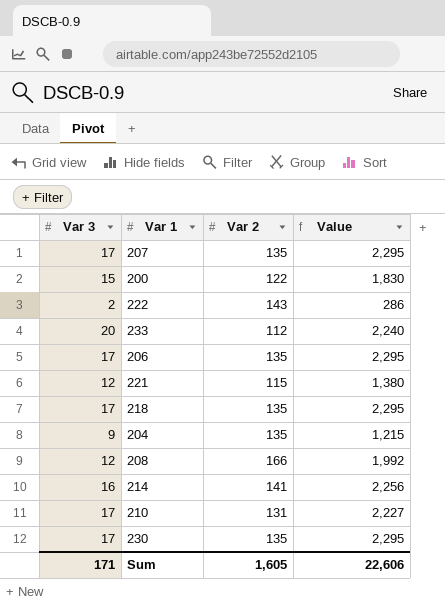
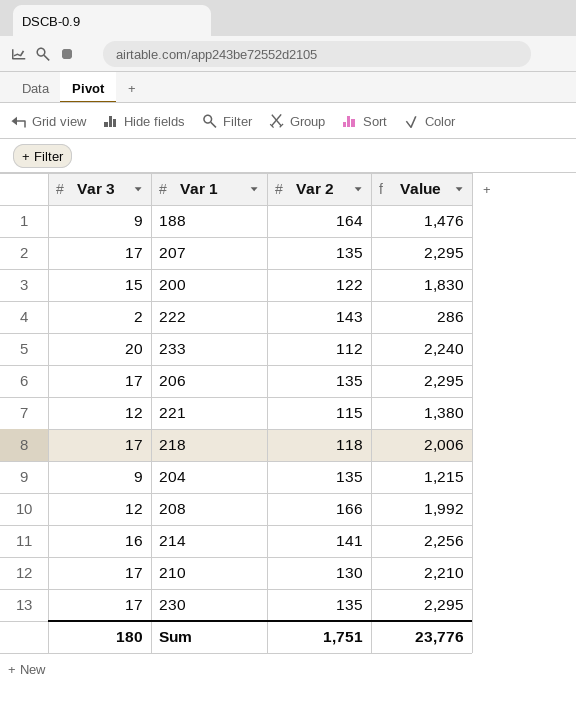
row 188: none -> 9 | 164 | 1,476
218 | Var 2: 135 -> 118
218 | Value: 2,295 -> 2,006
210 | Var 2: 131 -> 130
210 | Value: 2,227 -> 2,210
Sum | Var 3: 171 -> 180
Sum | Var 2: 1,605 -> 1,751
Sum | Value: 22,606 -> 23,776

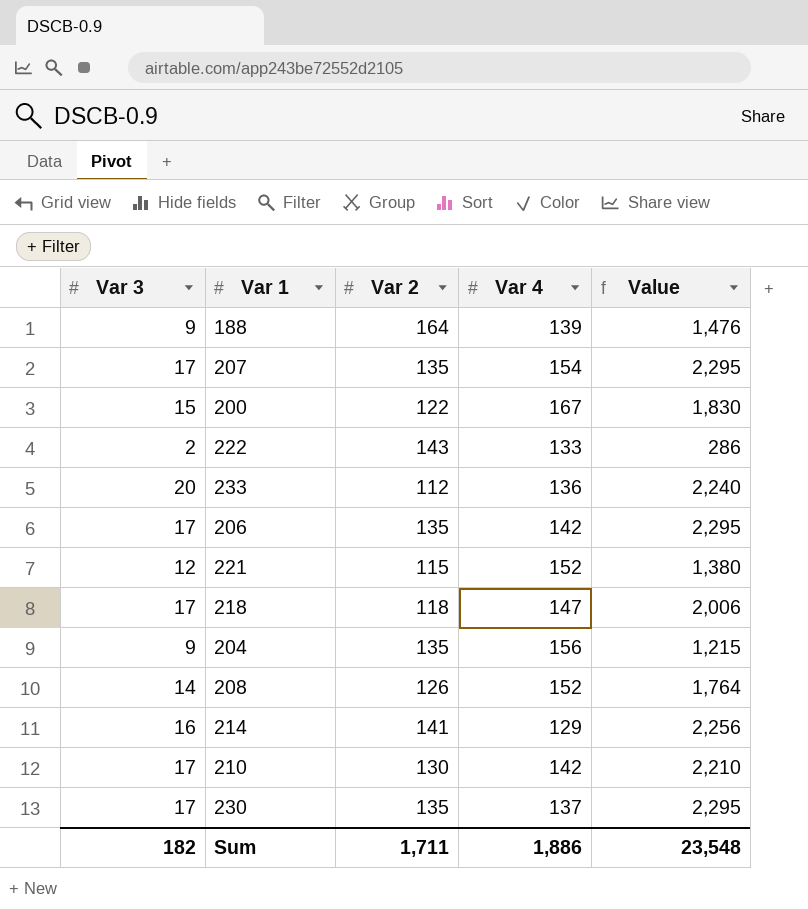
column Var 4 | position: none -> 4
208 | Var 3: 12 -> 14
208 | Var 2: 166 -> 126
208 | Value: 1,992 -> 1,764
Sum | Var 3: 180 -> 182
Sum | Var 2: 1,751 -> 1,711
Sum | Value: 23,776 -> 23,548

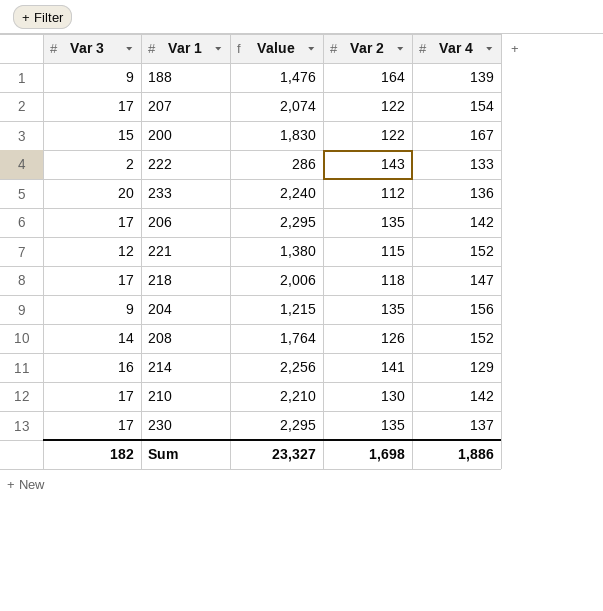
column Value | position: 5 -> 3
207 | Value: 2,295 -> 2,074
207 | Var 2: 135 -> 122
Sum | Value: 23,548 -> 23,327
Sum | Var 2: 1,711 -> 1,698

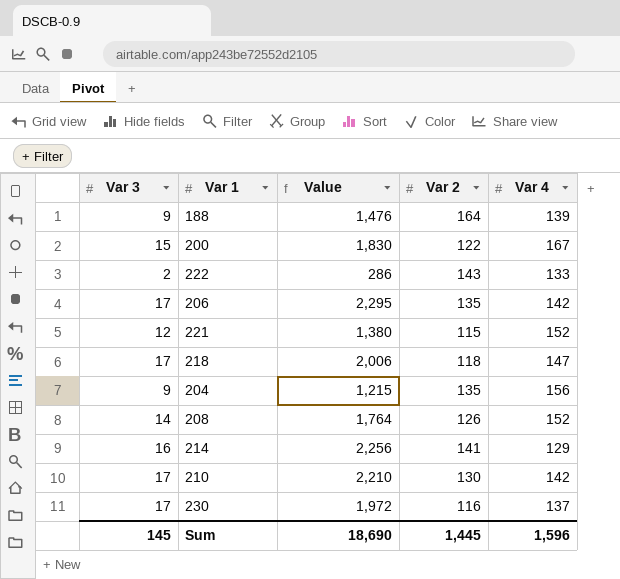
row 207: 17 | 2,074 | 122 | 154 -> none
row 233: 20 | 2,240 | 112 | 136 -> none
230 | Value: 2,295 -> 1,972
230 | Var 2: 135 -> 116
Sum | Var 3: 182 -> 145
Sum | Value: 23,327 -> 18,690
Sum | Var 2: 1,698 -> 1,445
Sum | Var 4: 1,886 -> 1,596

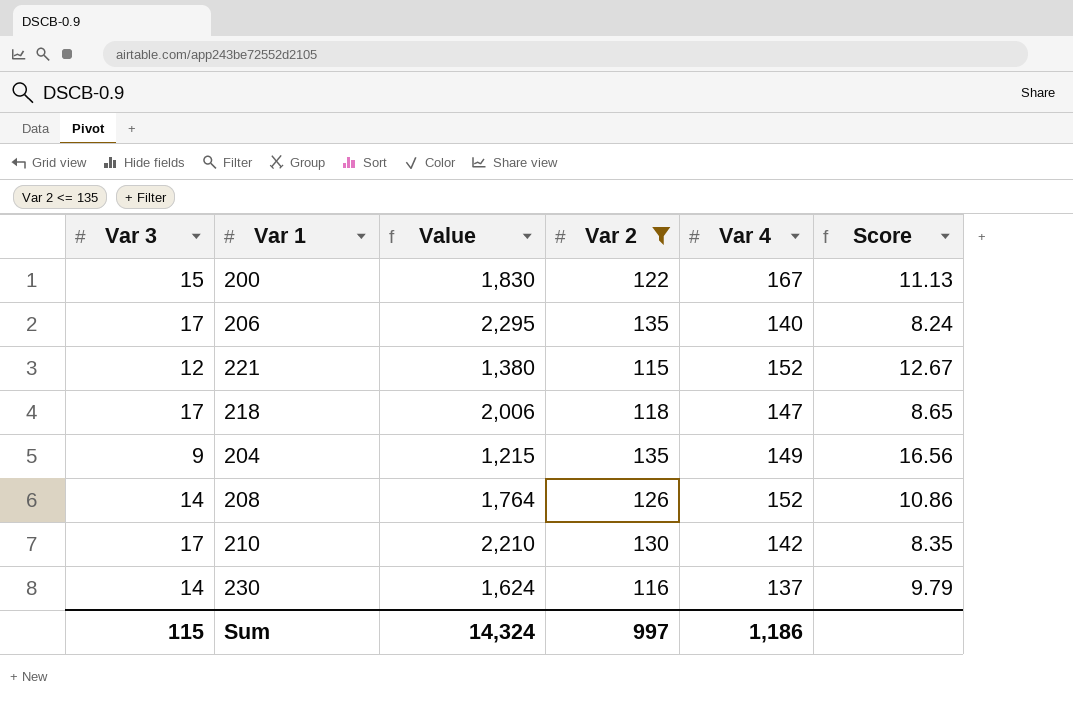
filter: none -> Var 2 <= 135
column Score | formula: none -> [Var 4] / [Var 3]
206 | Var 4: 142 -> 140
204 | Var 4: 156 -> 149
230 | Var 3: 17 -> 14
230 | Value: 1,972 -> 1,624
Sum | Var 3: 145 -> 115
Sum | Value: 18,690 -> 14,324
Sum | Var 2: 1,445 -> 997
Sum | Var 4: 1,596 -> 1,186

